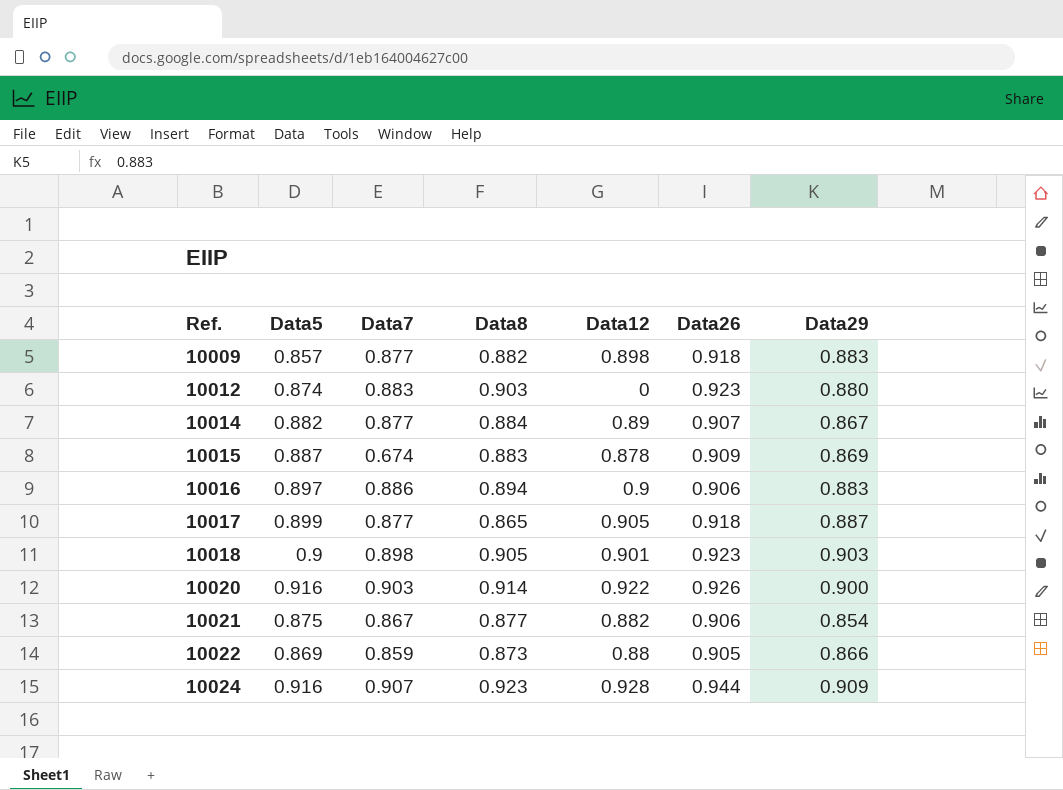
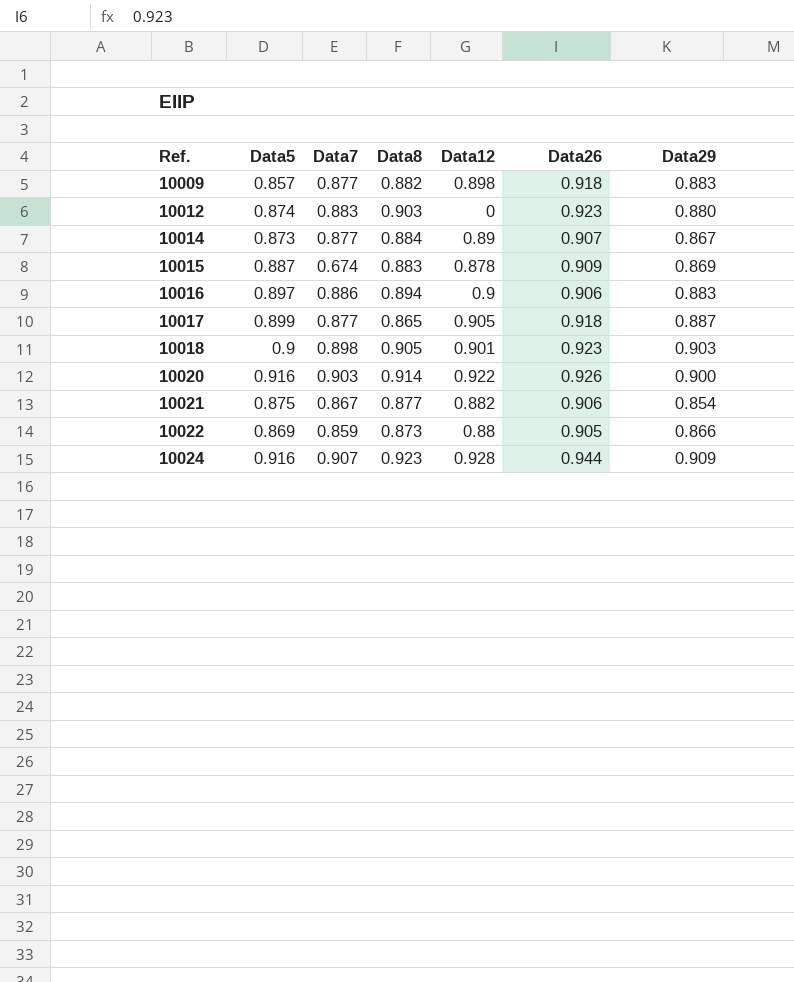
10014 | Data5: 0.882 -> 0.873

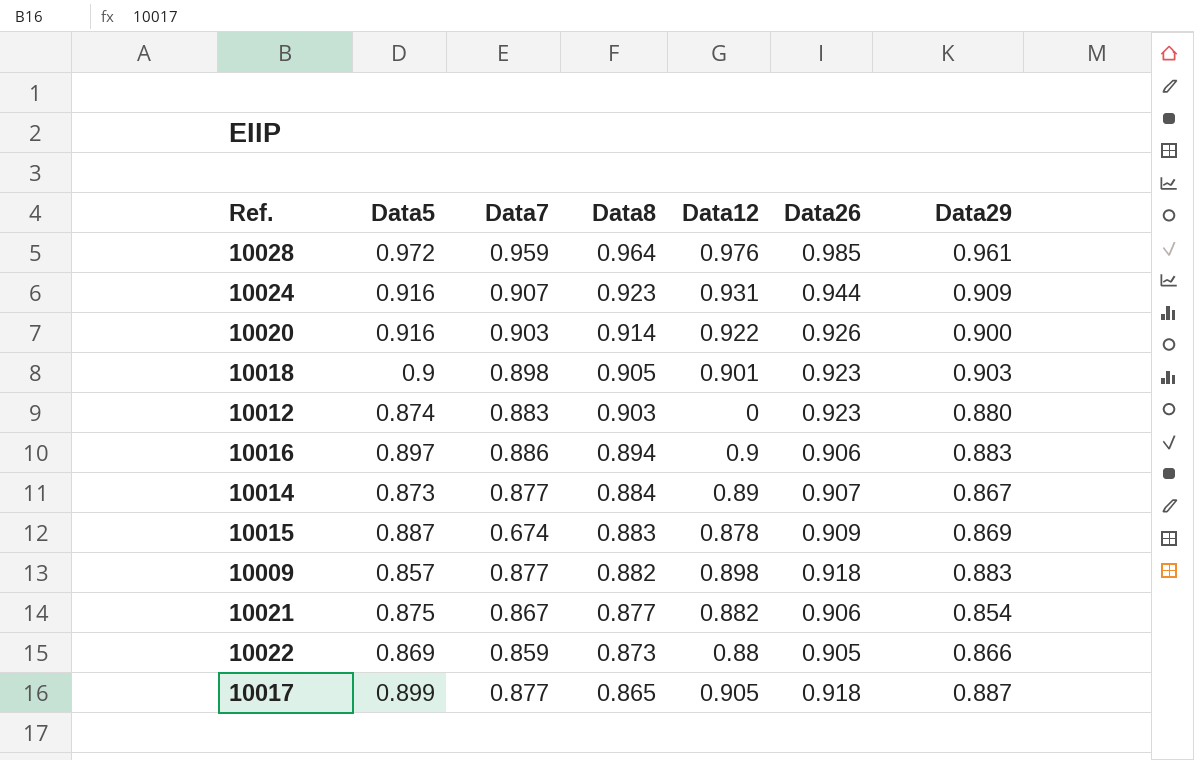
row order: Ref. ascending -> Data8 descending
row 10028: none -> 0.972 | 0.959 | 0.964 | 0.976 | 0.985 | 0.961
10024 | Data12: 0.928 -> 0.931

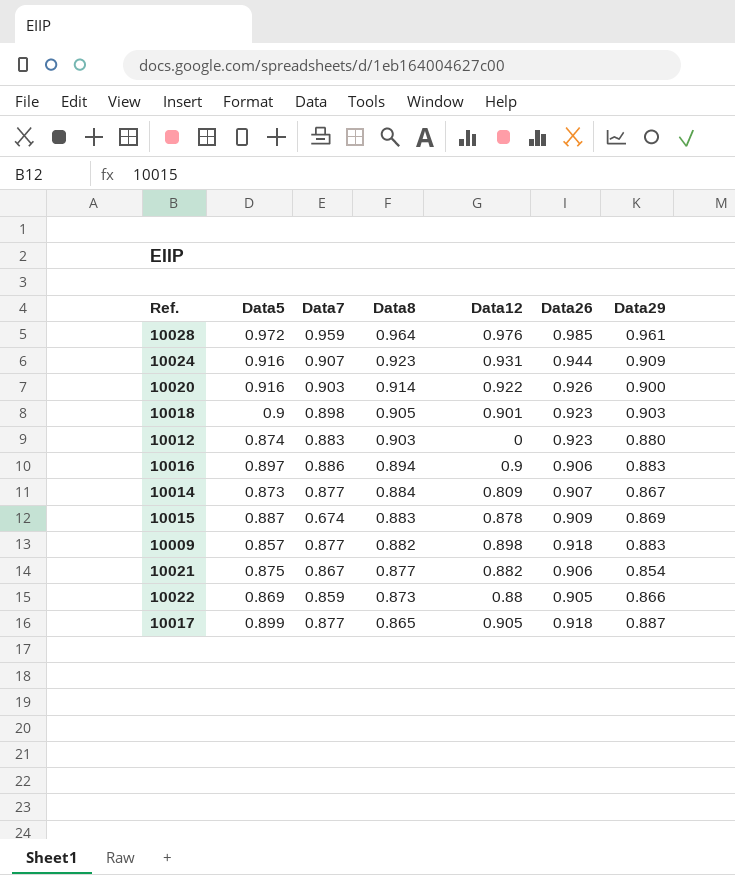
10014 | Data12: 0.89 -> 0.809

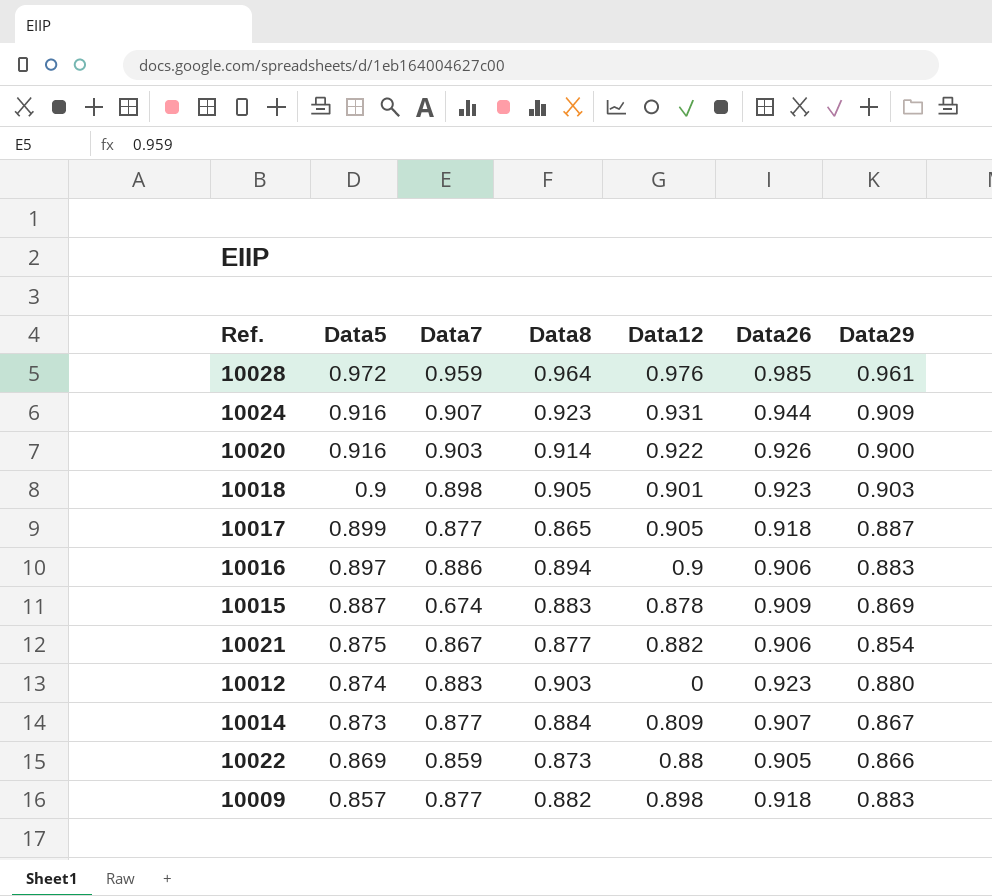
row order: Data8 descending -> Data5 descending

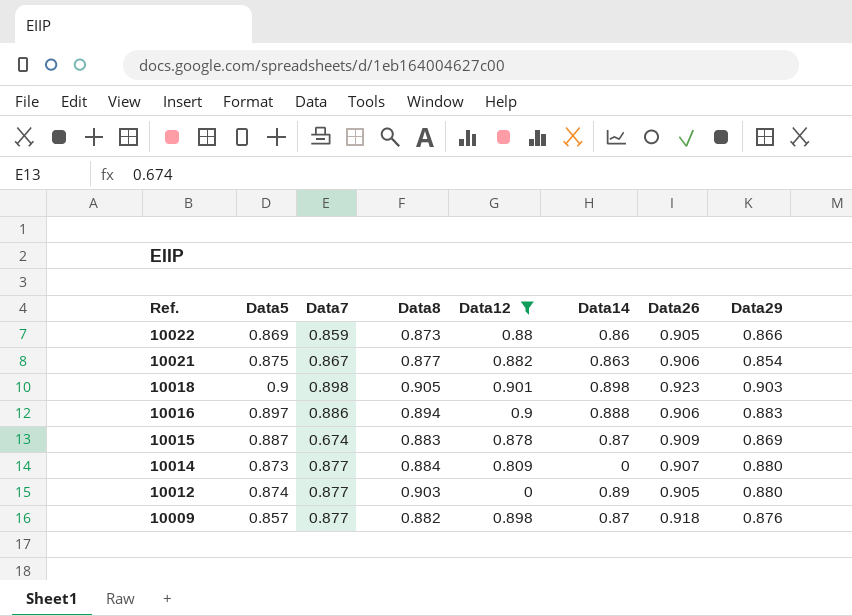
filter: none -> Data12 <= 0.901
row order: Data5 descending -> Ref. descending
column Data14 | position: none -> 6
10014 | Data29: 0.867 -> 0.880
10012 | Data7: 0.883 -> 0.877
10012 | Data26: 0.923 -> 0.905
10009 | Data29: 0.883 -> 0.876

